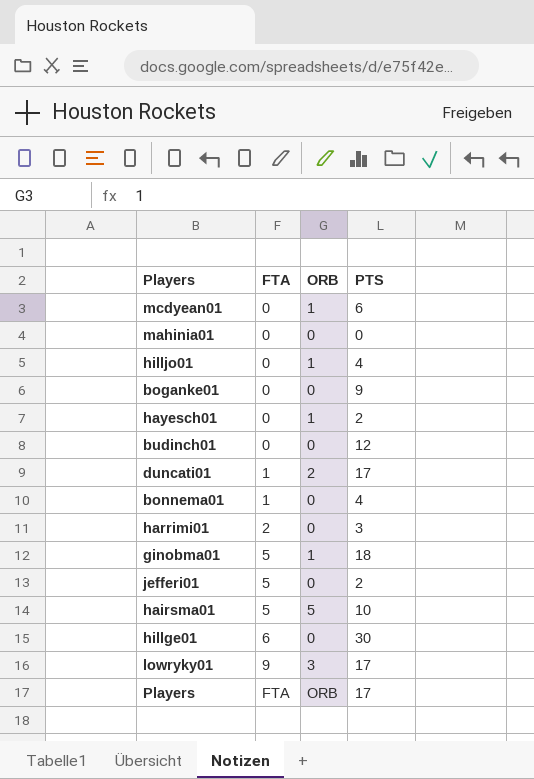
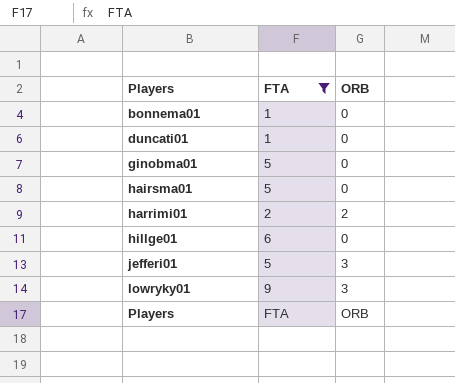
filter: none -> FTA != 0
row order: FTA ascending -> Players ascending
column PTS | position: 4 -> none
duncati01 | ORB: 2 -> 0
ginobma01 | ORB: 1 -> 0
hairsma01 | ORB: 5 -> 0
harrimi01 | ORB: 0 -> 2
jefferi01 | ORB: 0 -> 3

